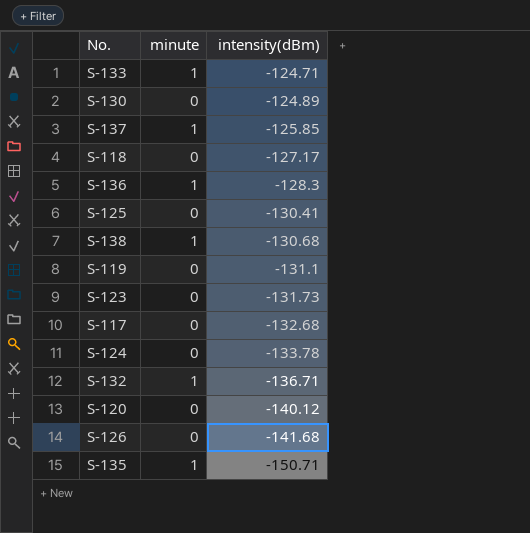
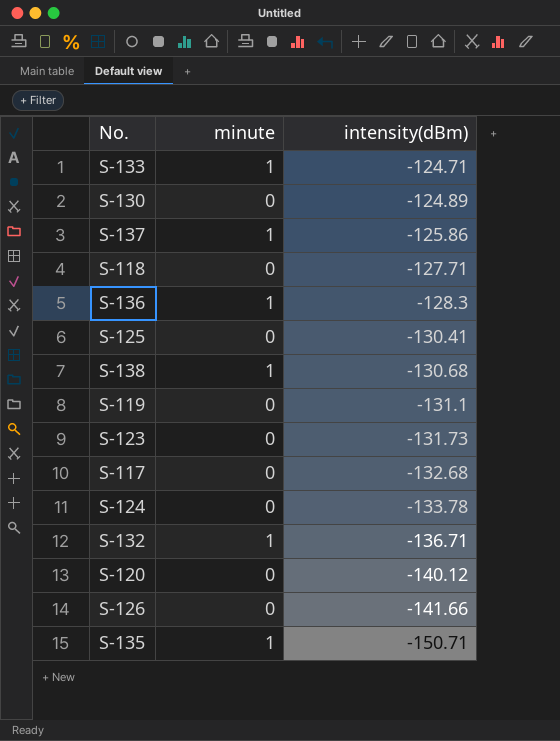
S-137 | intensity(dBm): -125.85 -> -125.86
S-118 | intensity(dBm): -127.17 -> -127.71
S-126 | intensity(dBm): -141.68 -> -141.66

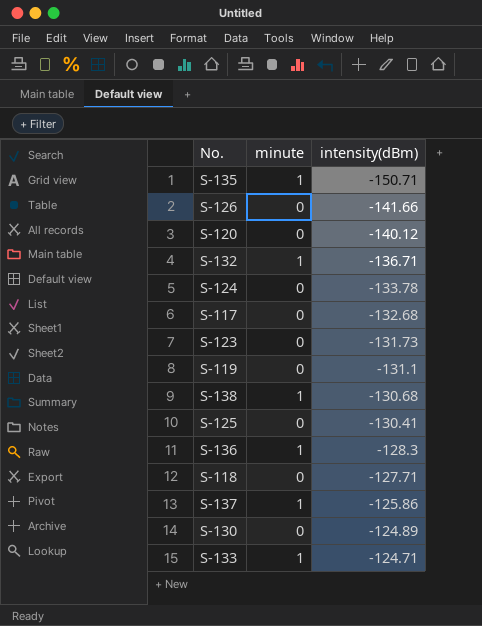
row order: intensity(dBm) descending -> intensity(dBm) ascending

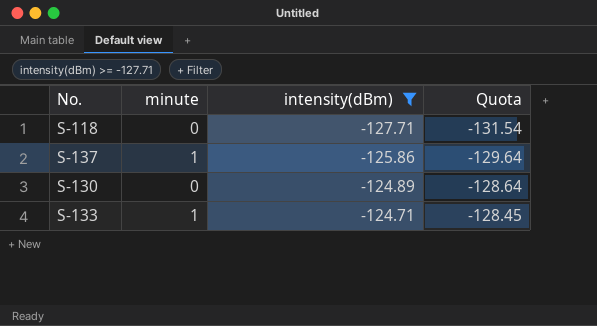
filter: none -> intensity(dBm) >= -127.71
column Quota | formula: none -> [intensity(dBm)] * 1.03

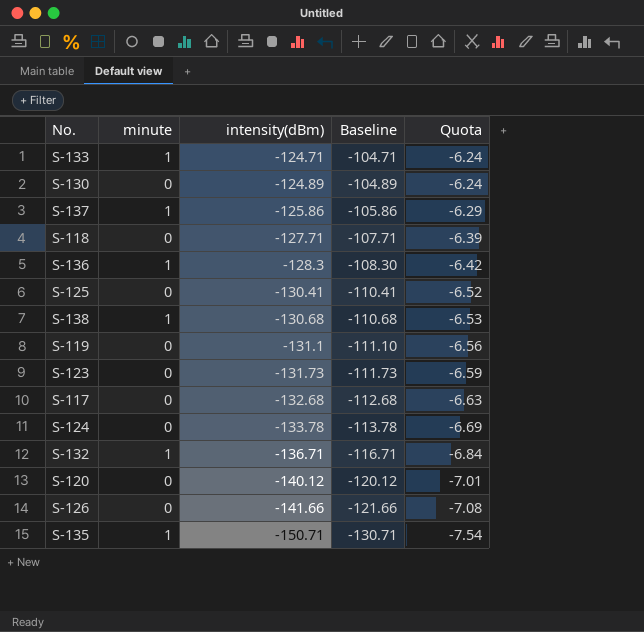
filter: intensity(dBm) >= -127.71 -> none
row order: intensity(dBm) ascending -> intensity(dBm) descending
column Baseline | formula: none -> [intensity(dBm)] + 20
column Quota | formula: [intensity(dBm)] * 1.03 -> [intensity(dBm)] * 0.05

